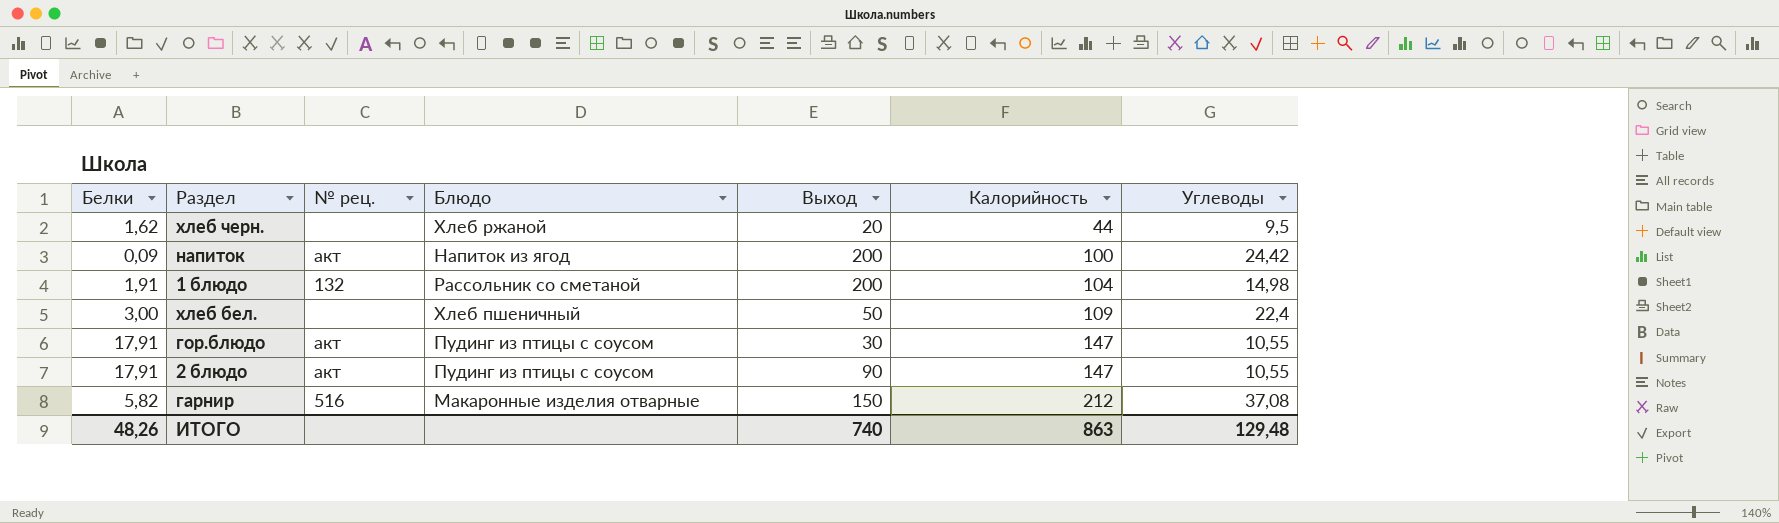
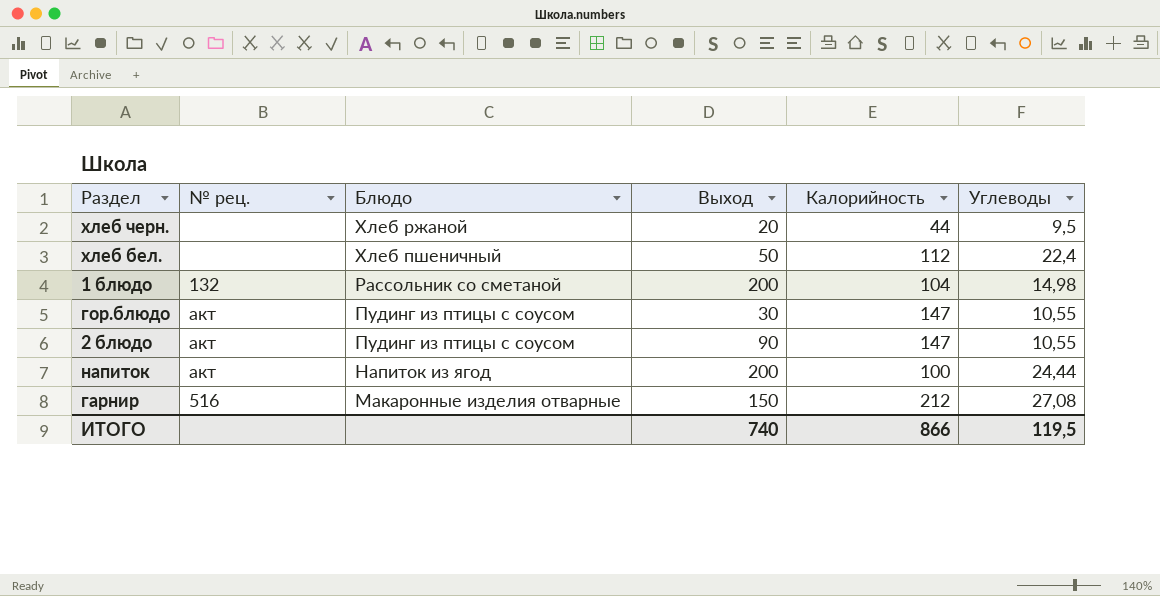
row order: Калорийность ascending -> Блюдо descending
column Белки | position: 1 -> none
хлеб бел. | Калорийность: 109 -> 112
напиток | Углеводы: 24,42 -> 24,44
гарнир | Углеводы: 37,08 -> 27,08
ИТОГО | Калорийность: 863 -> 866
ИТОГО | Углеводы: 129,48 -> 119,5

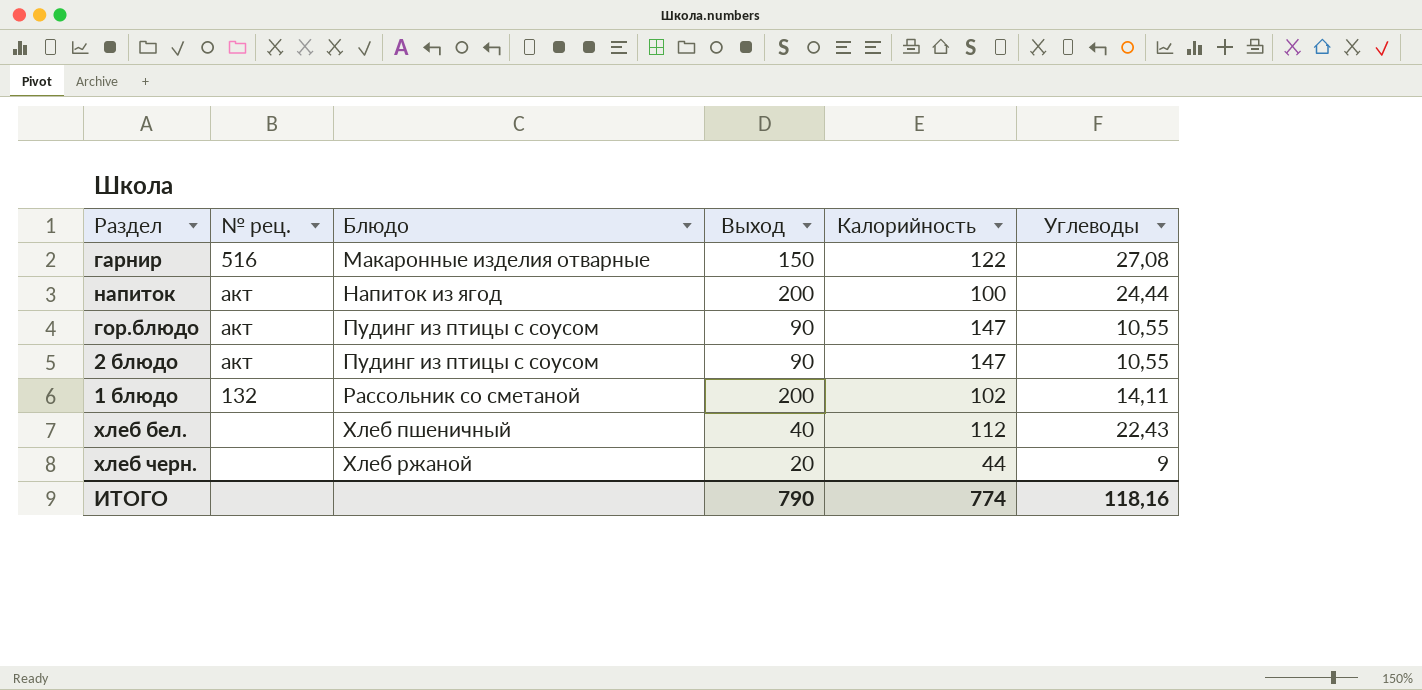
row order: Блюдо descending -> Блюдо ascending
гарнир | Калорийность: 212 -> 122
гор.блюдо | Выход: 30 -> 90
1 блюдо | Калорийность: 104 -> 102
1 блюдо | Углеводы: 14,98 -> 14,11
хлеб бел. | Выход: 50 -> 40
хлеб бел. | Углеводы: 22,4 -> 22,43
хлеб черн. | Углеводы: 9,5 -> 9
ИТОГО | Выход: 740 -> 790
ИТОГО | Калорийность: 866 -> 774
ИТОГО | Углеводы: 119,5 -> 118,16

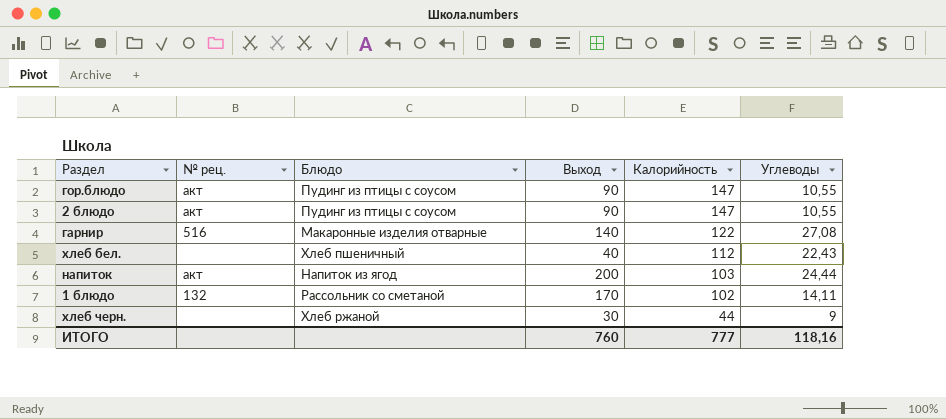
row order: Блюдо ascending -> Калорийность descending
гарнир | Выход: 150 -> 140
напиток | Калорийность: 100 -> 103
1 блюдо | Выход: 200 -> 170
хлеб черн. | Выход: 20 -> 30
ИТОГО | Выход: 790 -> 760
ИТОГО | Калорийность: 774 -> 777

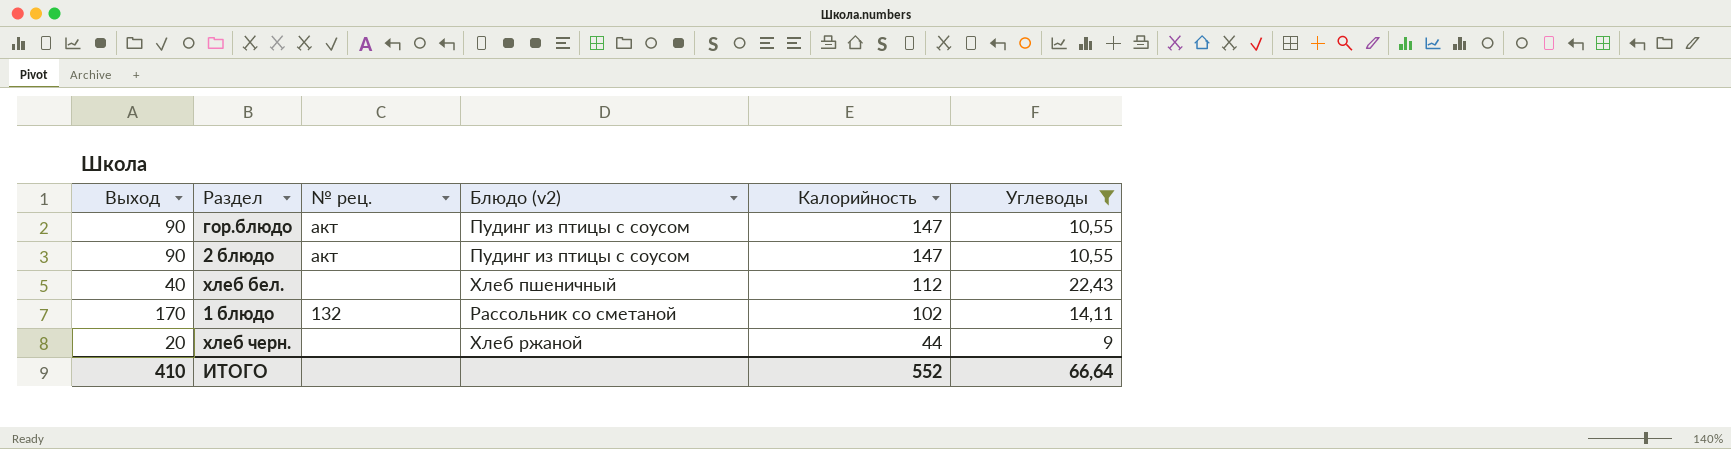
filter: none -> Углеводы <= 22,43
column Выход | position: 4 -> 1
column name: Блюдо -> Блюдо (v2)
хлеб черн. | Выход: 30 -> 20
ИТОГО | Выход: 760 -> 410
ИТОГО | Калорийность: 777 -> 552
ИТОГО | Углеводы: 118,16 -> 66,64

